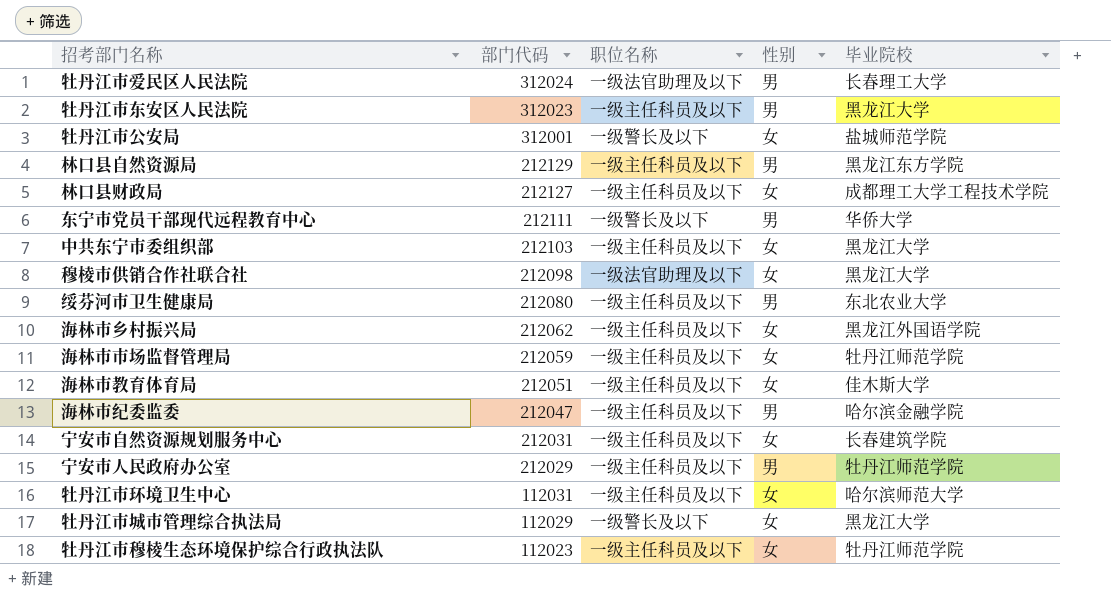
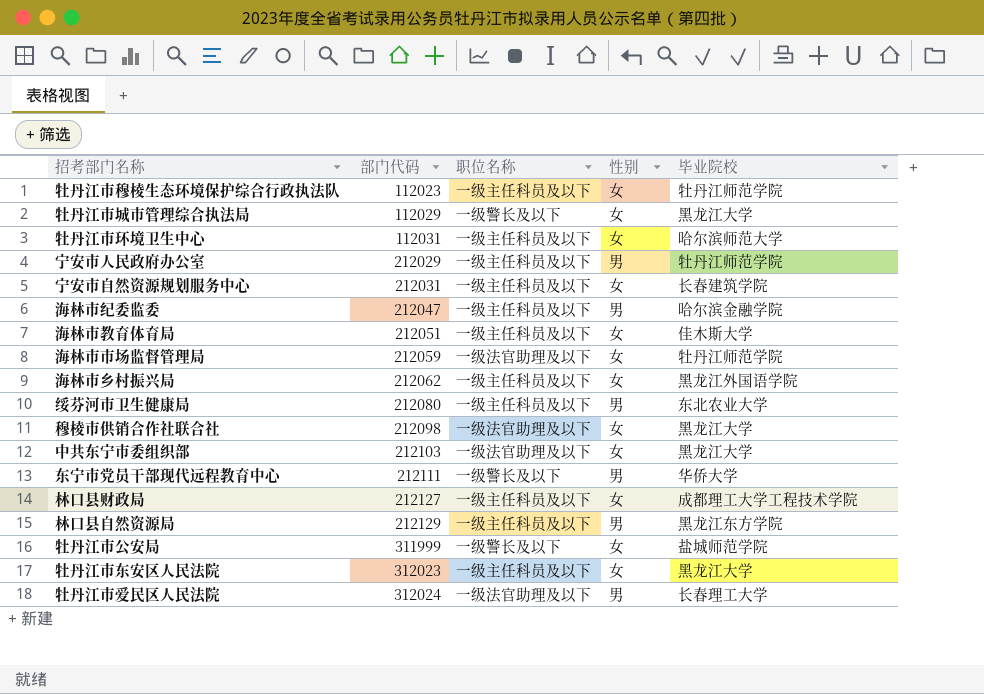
row order: 部门代码 descending -> 部门代码 ascending
海林市市场监督管理局 | 职位名称: 一级主任科员及以下 -> 一级法官助理及以下
中共东宁市委组织部 | 职位名称: 一级主任科员及以下 -> 一级法官助理及以下
牡丹江市公安局 | 部门代码: 312001 -> 311999
牡丹江市东安区人民法院 | 性别: 男 -> 女

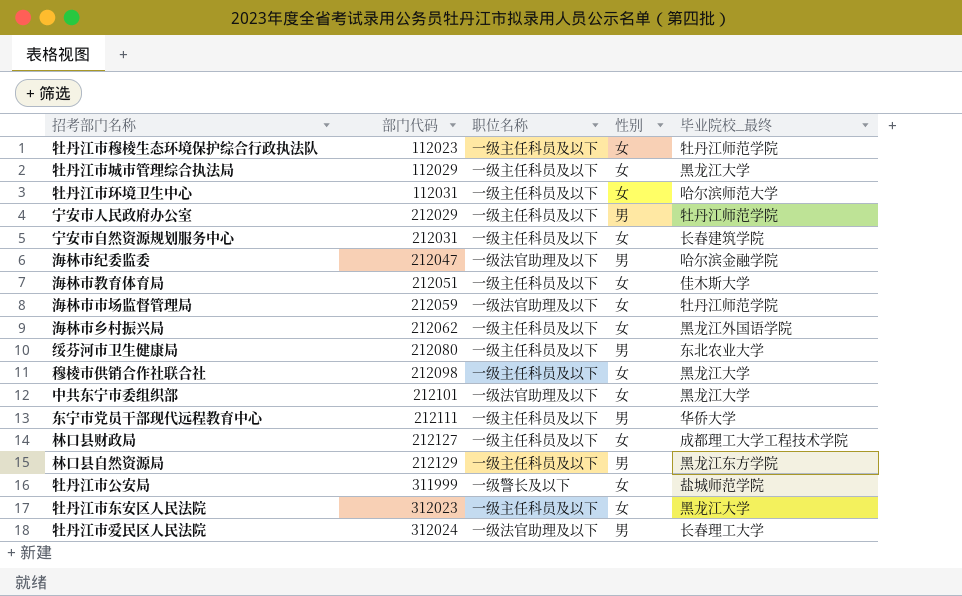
column name: 毕业院校 -> 毕业院校_最终
牡丹江市城市管理综合执法局 | 职位名称: 一级警长及以下 -> 一级主任科员及以下
海林市纪委监委 | 职位名称: 一级主任科员及以下 -> 一级法官助理及以下
穆棱市供销合作社联合社 | 职位名称: 一级法官助理及以下 -> 一级主任科员及以下
中共东宁市委组织部 | 部门代码: 212103 -> 212101
东宁市党员干部现代远程教育中心 | 职位名称: 一级警长及以下 -> 一级主任科员及以下

